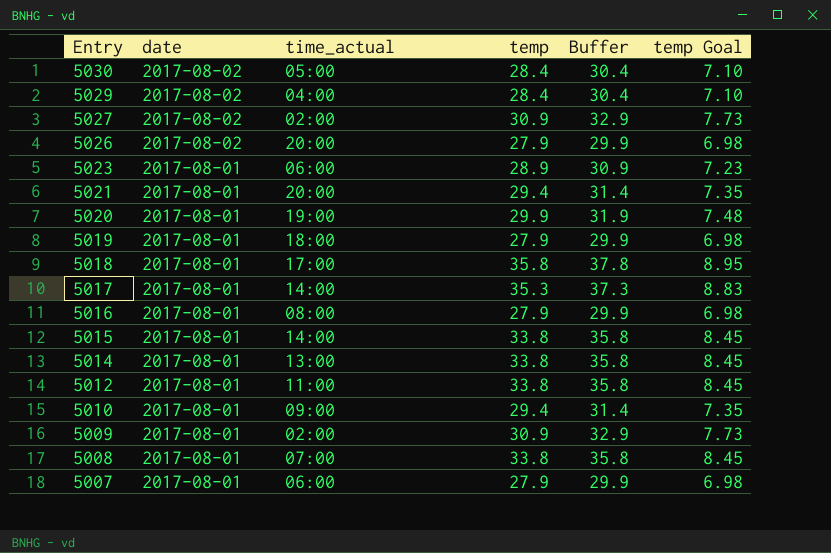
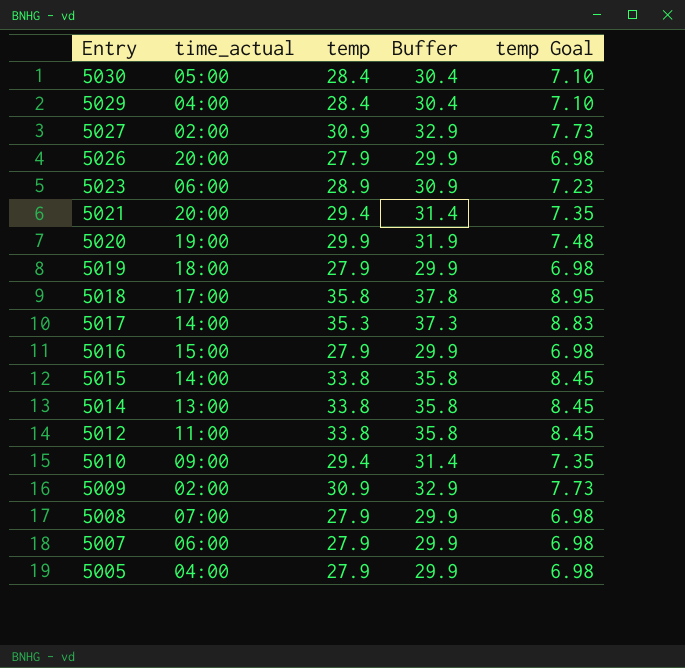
column date | position: 2 -> none
5016 | time_actual: 08:00 -> 15:00
5008 | temp: 33.8 -> 27.9
5008 | Buffer: 35.8 -> 29.9
5008 | temp Goal: 8.45 -> 6.98
row 5005: none -> 04:00 | 27.9 | 29.9 | 6.98

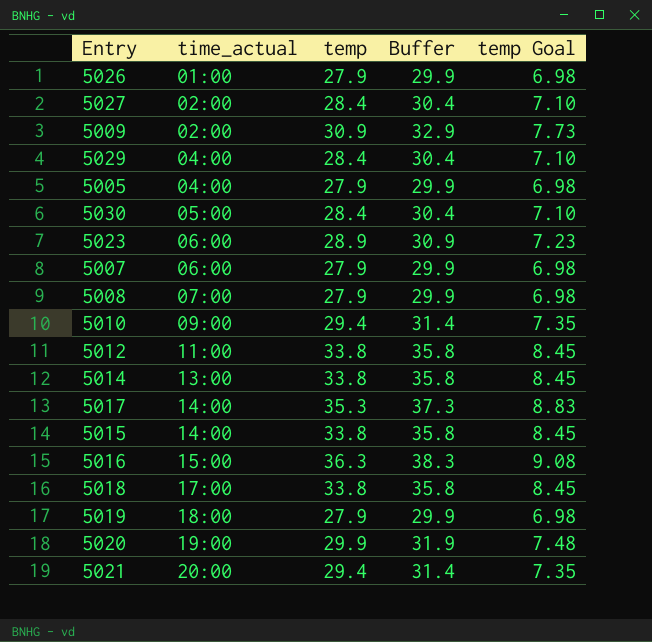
row order: Entry descending -> time_actual ascending
5026 | time_actual: 20:00 -> 01:00
5027 | temp: 30.9 -> 28.4
5027 | Buffer: 32.9 -> 30.4
5027 | temp Goal: 7.73 -> 7.10
5016 | temp: 27.9 -> 36.3
5016 | Buffer: 29.9 -> 38.3
5016 | temp Goal: 6.98 -> 9.08
5018 | temp: 35.8 -> 33.8
5018 | Buffer: 37.8 -> 35.8
5018 | temp Goal: 8.95 -> 8.45

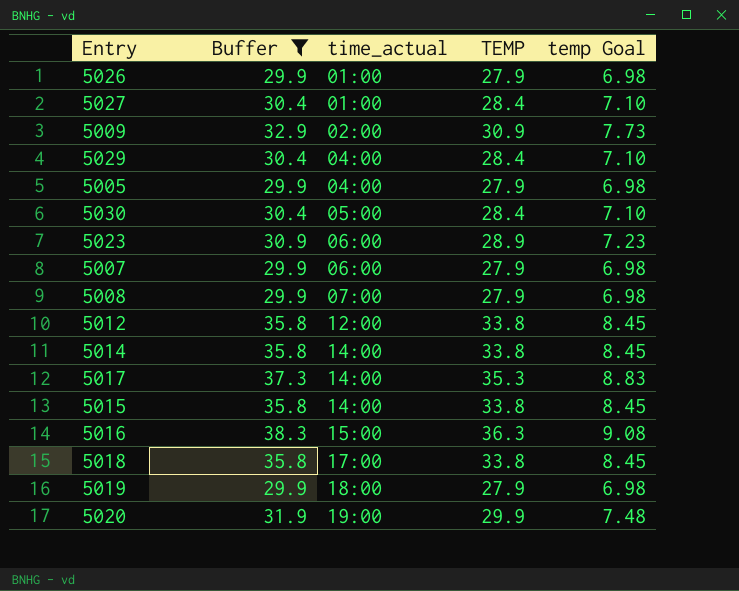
filter: none -> Buffer != 31.4
column Buffer | position: 4 -> 2
column name: temp -> TEMP
5027 | time_actual: 02:00 -> 01:00
5012 | time_actual: 11:00 -> 12:00
5014 | time_actual: 13:00 -> 14:00

